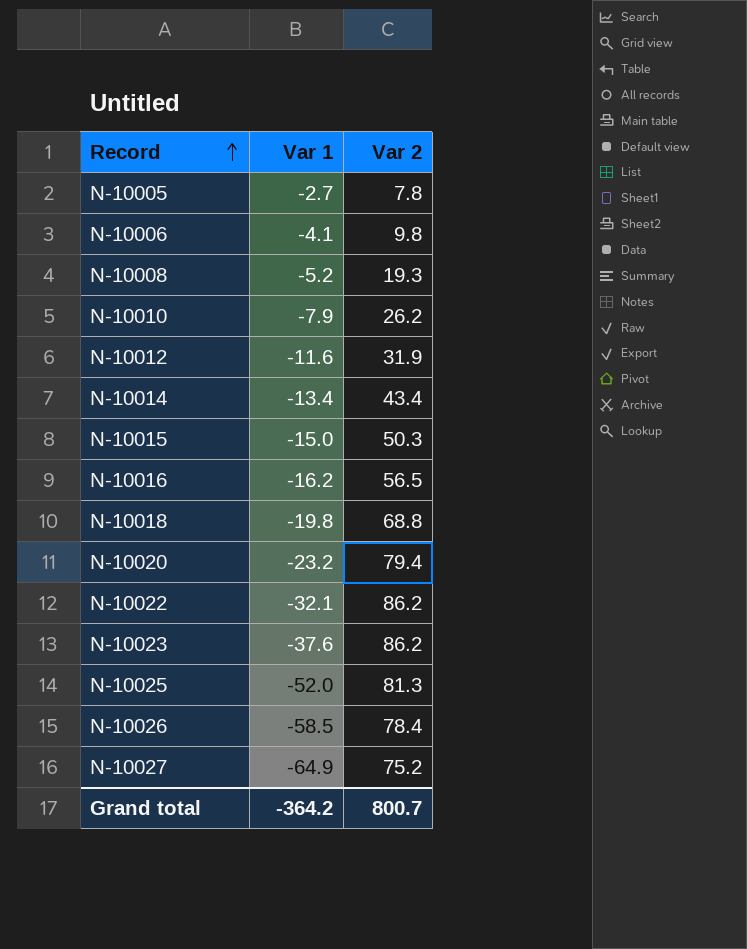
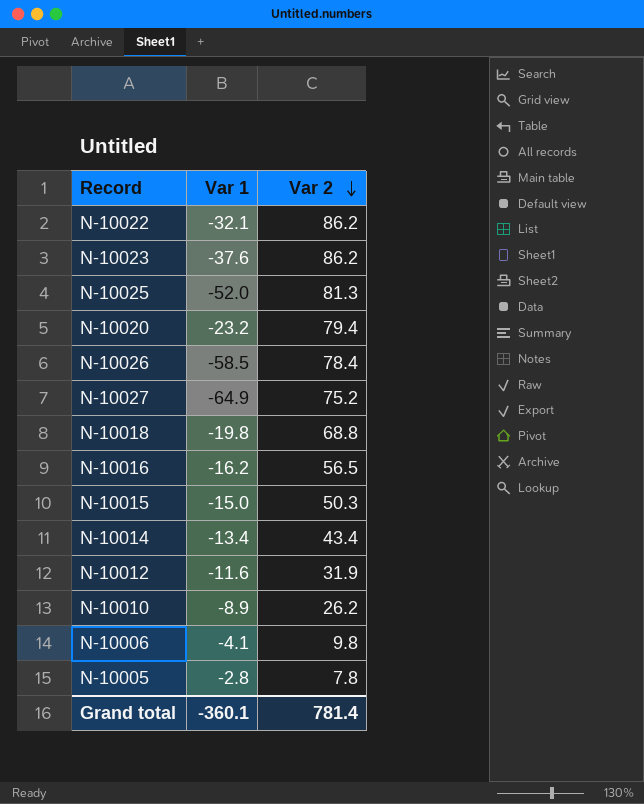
row order: Record ascending -> Var 2 descending
row N-10008: -5.2 | 19.3 -> none
N-10010 | Var 1: -7.9 -> -8.9
N-10005 | Var 1: -2.7 -> -2.8
Grand total | Var 1: -364.2 -> -360.1
Grand total | Var 2: 800.7 -> 781.4

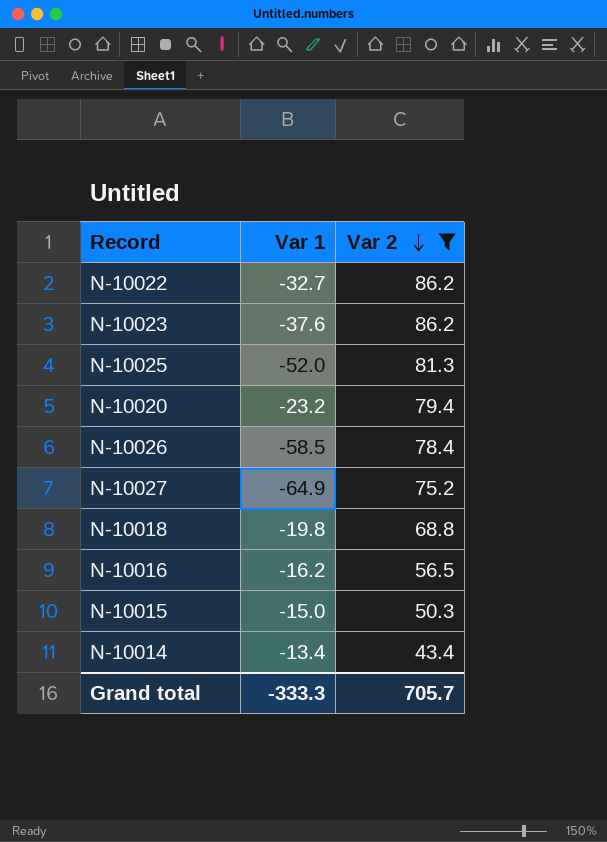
filter: none -> Var 2 >= 43.4
N-10022 | Var 1: -32.1 -> -32.7
Grand total | Var 1: -360.1 -> -333.3
Grand total | Var 2: 781.4 -> 705.7

